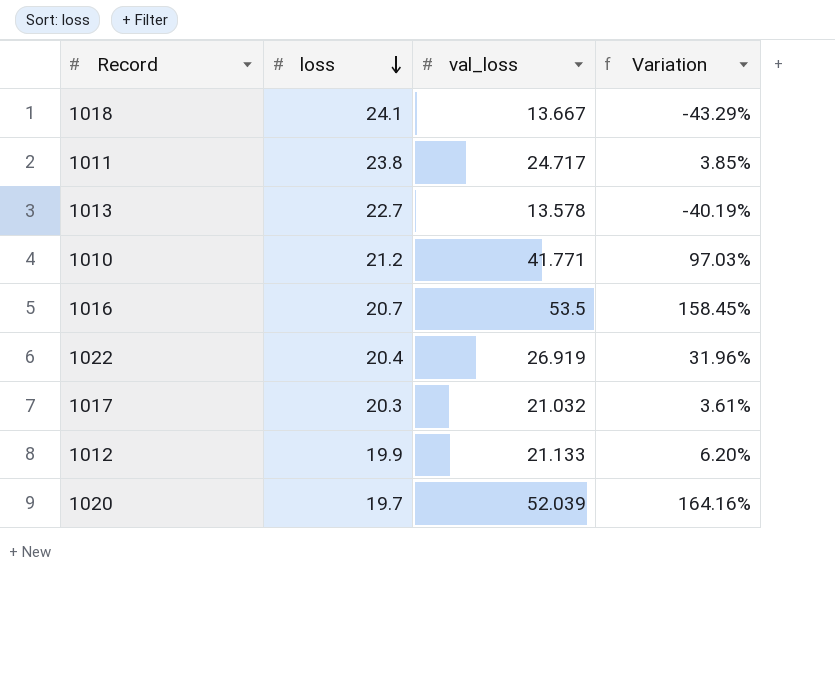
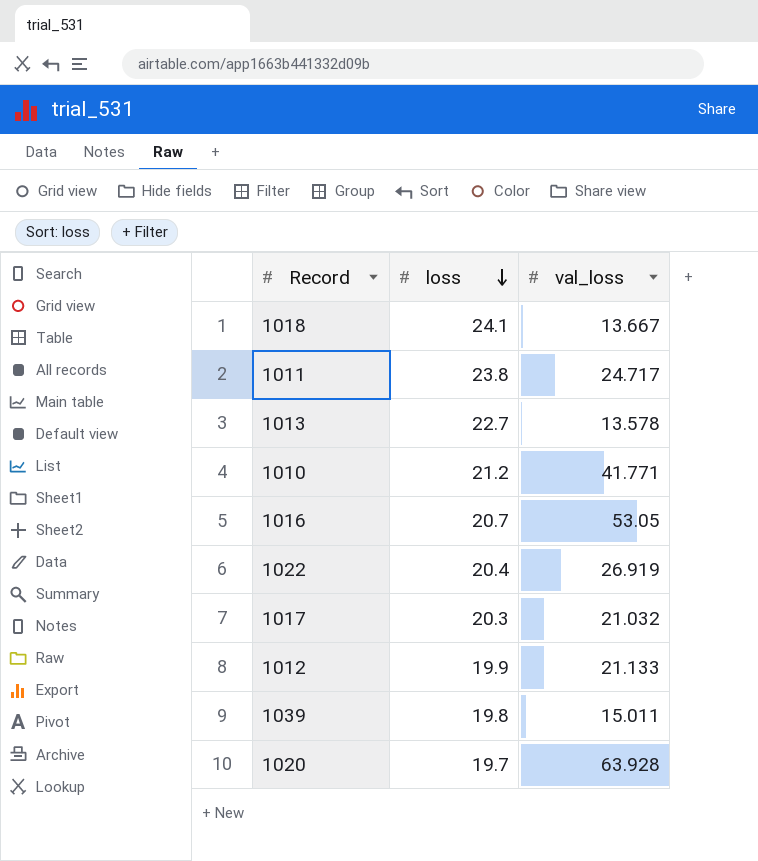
column Variation | formula: ([val_loss] - [loss]) / [loss] -> none
1016 | val_loss: 53.5 -> 53.05
row 1039: none -> 19.8 | 15.011
1020 | val_loss: 52.039 -> 63.928

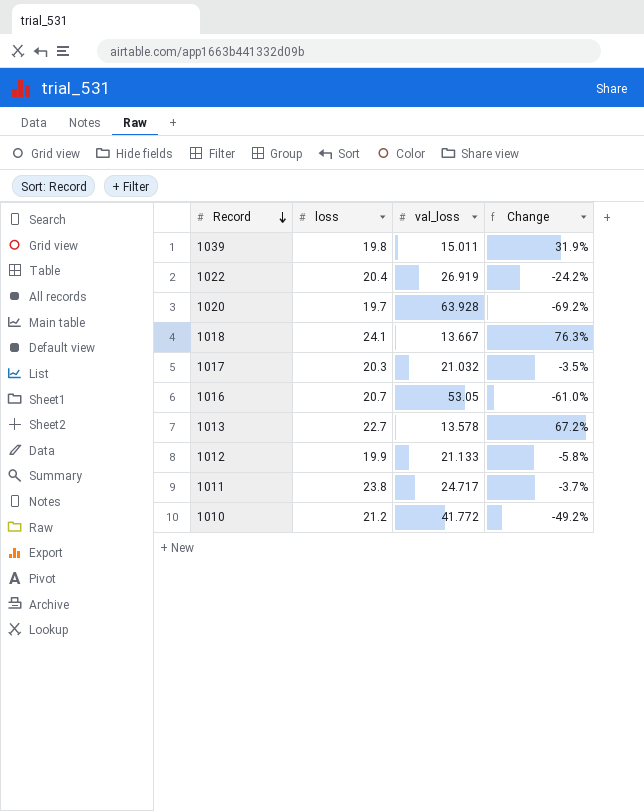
row order: loss descending -> Record descending
column Change | formula: none -> ([loss] - [val_loss]) / [val_loss]
1010 | val_loss: 41.771 -> 41.772

